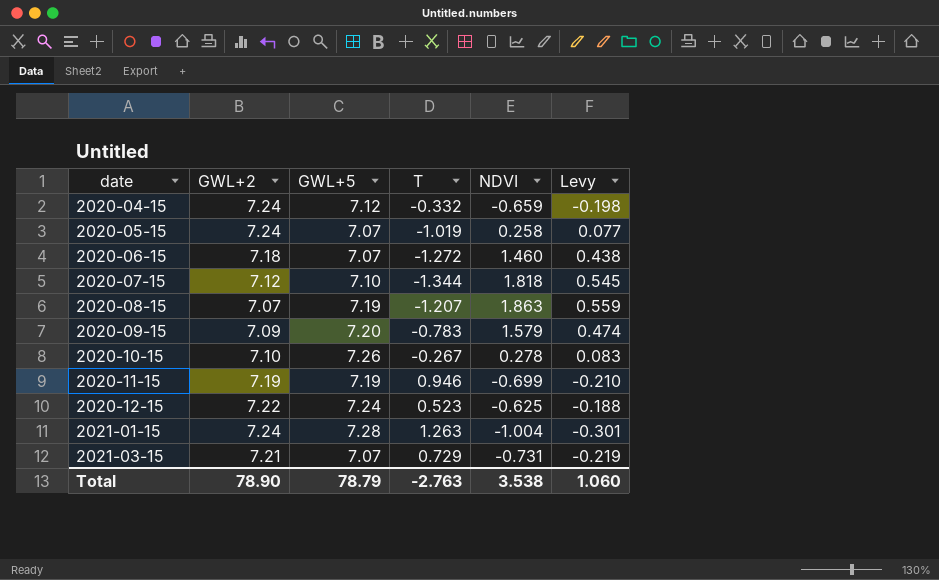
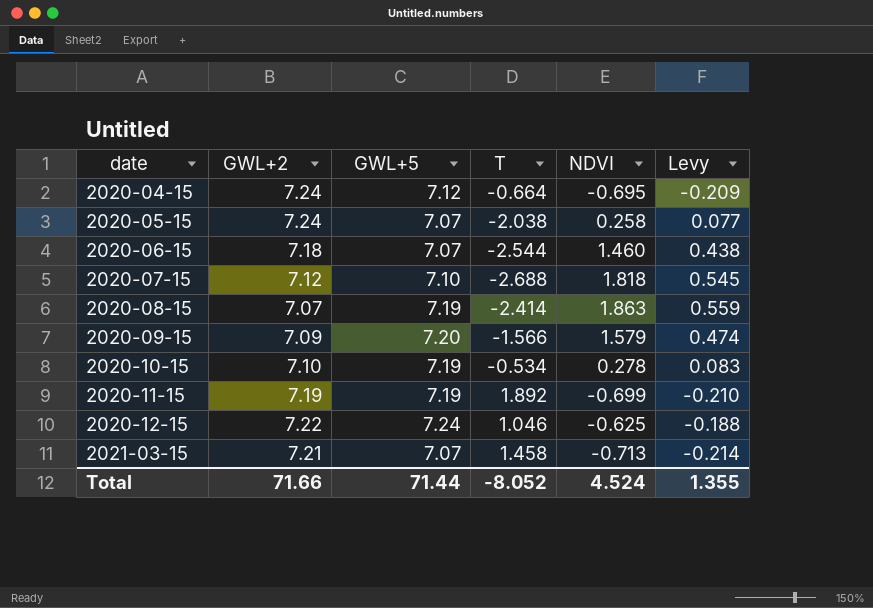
row 2021-01-15: 7.24 | 7.28 | 1.263 | -1.004 | -0.301 -> none
2020-04-15 | T: -0.332 -> -0.664
2020-04-15 | NDVI: -0.659 -> -0.695
2020-04-15 | Levy: -0.198 -> -0.209
2020-05-15 | T: -1.019 -> -2.038
2020-06-15 | T: -1.272 -> -2.544
2020-07-15 | T: -1.344 -> -2.688
2020-08-15 | T: -1.207 -> -2.414
2020-09-15 | T: -0.783 -> -1.566
2020-10-15 | GWL+5: 7.26 -> 7.19
2020-10-15 | T: -0.267 -> -0.534
2020-11-15 | T: 0.946 -> 1.892
2020-12-15 | T: 0.523 -> 1.046
2021-03-15 | T: 0.729 -> 1.458
2021-03-15 | NDVI: -0.731 -> -0.713
2021-03-15 | Levy: -0.219 -> -0.214
Total | GWL+2: 78.90 -> 71.66
Total | GWL+5: 78.79 -> 71.44
Total | T: -2.763 -> -8.052
Total | NDVI: 3.538 -> 4.524
Total | Levy: 1.060 -> 1.355

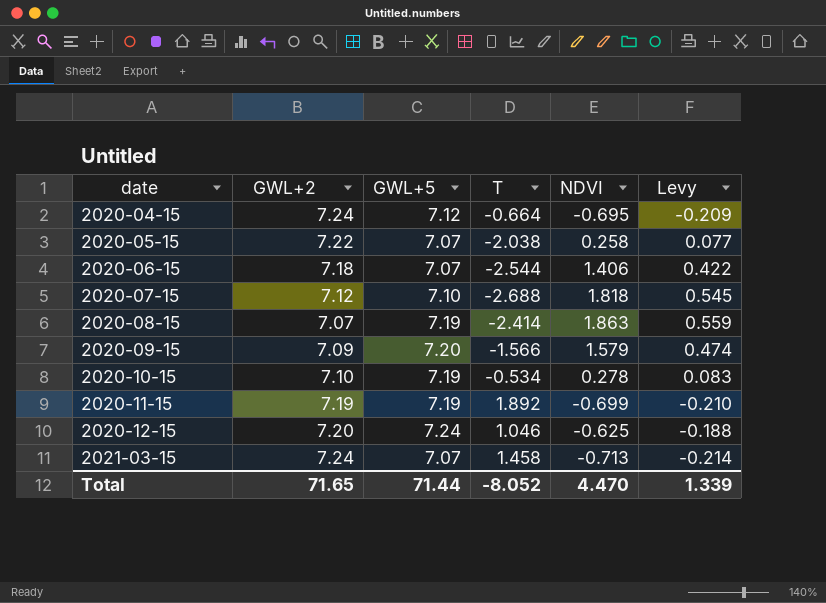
2020-05-15 | GWL+2: 7.24 -> 7.22
2020-06-15 | NDVI: 1.460 -> 1.406
2020-06-15 | Levy: 0.438 -> 0.422
2020-12-15 | GWL+2: 7.22 -> 7.20
2021-03-15 | GWL+2: 7.21 -> 7.24
Total | GWL+2: 71.66 -> 71.65
Total | NDVI: 4.524 -> 4.470
Total | Levy: 1.355 -> 1.339

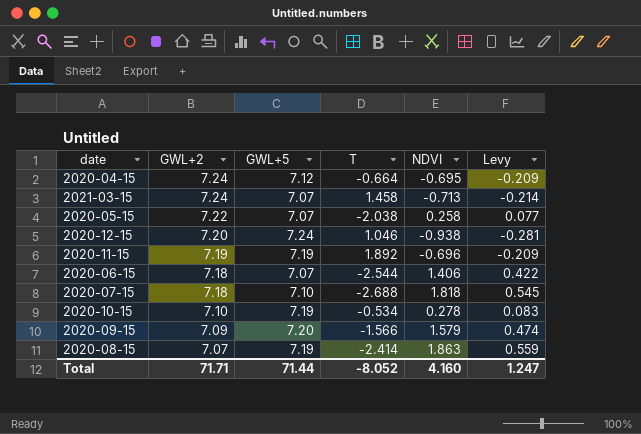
row order: date ascending -> GWL+2 descending
2020-12-15 | NDVI: -0.625 -> -0.938
2020-12-15 | Levy: -0.188 -> -0.281
2020-11-15 | NDVI: -0.699 -> -0.696
2020-11-15 | Levy: -0.210 -> -0.209
2020-07-15 | GWL+2: 7.12 -> 7.18
Total | GWL+2: 71.65 -> 71.71
Total | NDVI: 4.470 -> 4.160
Total | Levy: 1.339 -> 1.247

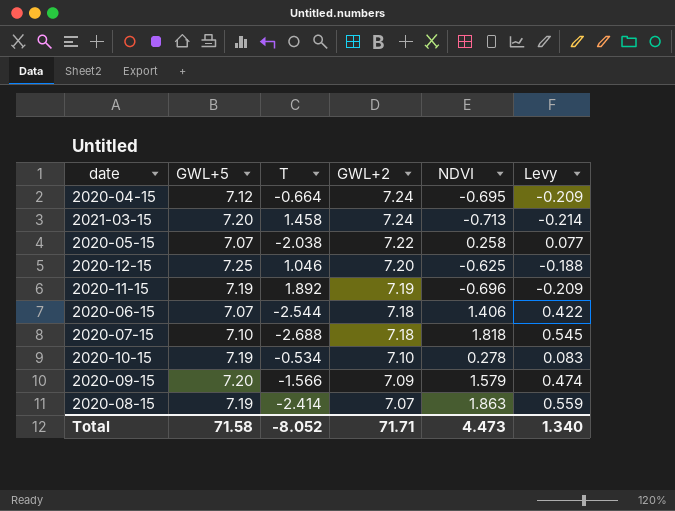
column GWL+2 | position: 2 -> 4
2021-03-15 | GWL+5: 7.07 -> 7.20
2020-12-15 | GWL+5: 7.24 -> 7.25
2020-12-15 | NDVI: -0.938 -> -0.625
2020-12-15 | Levy: -0.281 -> -0.188
Total | GWL+5: 71.44 -> 71.58
Total | NDVI: 4.160 -> 4.473
Total | Levy: 1.247 -> 1.340

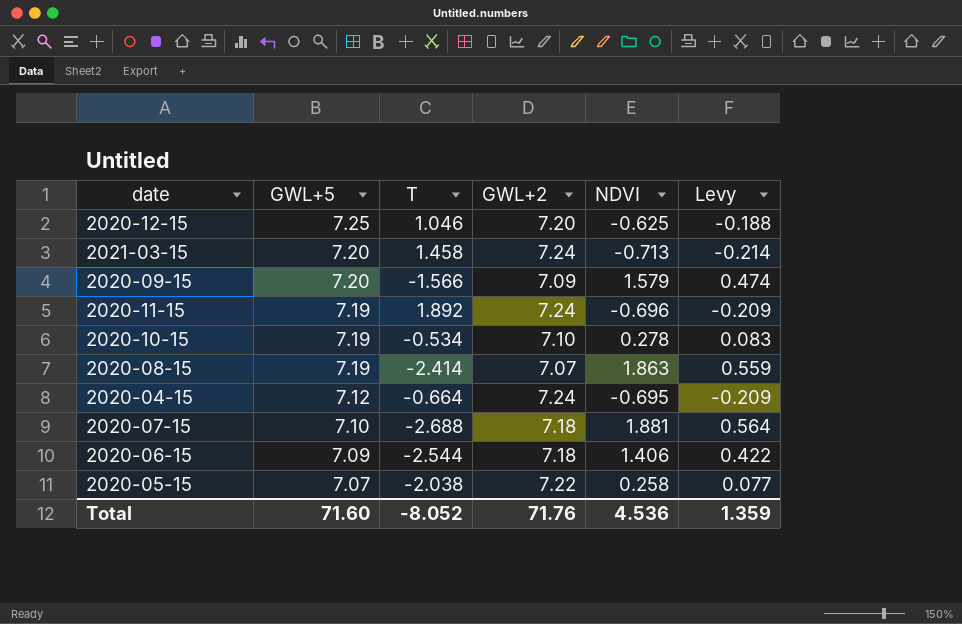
row order: GWL+2 descending -> GWL+5 descending
2020-11-15 | GWL+2: 7.19 -> 7.24
2020-07-15 | NDVI: 1.818 -> 1.881
2020-07-15 | Levy: 0.545 -> 0.564
2020-06-15 | GWL+5: 7.07 -> 7.09
Total | GWL+5: 71.58 -> 71.60
Total | GWL+2: 71.71 -> 71.76
Total | NDVI: 4.473 -> 4.536
Total | Levy: 1.340 -> 1.359

